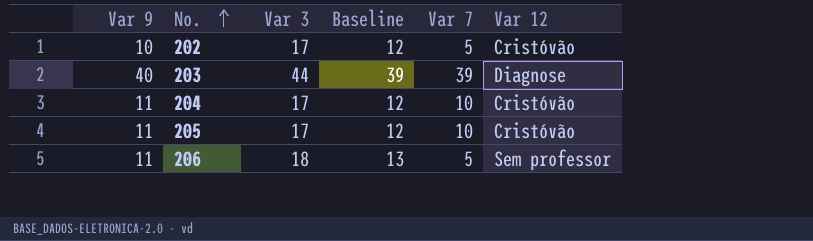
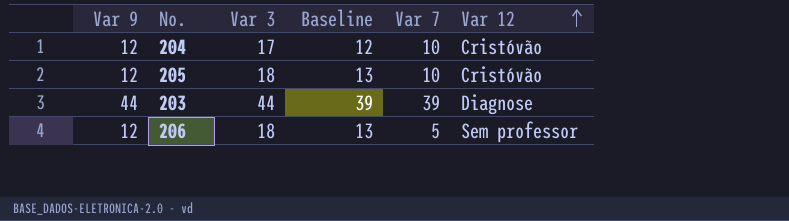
row order: No. ascending -> Var 12 ascending
row 202: 10 | 17 | 12 | 5 | Cristóvão -> none
204 | Var 9: 11 -> 12
205 | Var 9: 11 -> 12
205 | Var 3: 17 -> 18
205 | Baseline: 12 -> 13
203 | Var 9: 40 -> 44
206 | Var 9: 11 -> 12

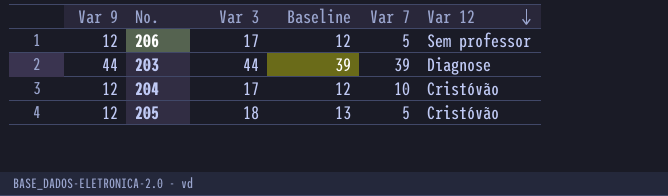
row order: Var 12 ascending -> Var 12 descending
206 | Var 3: 18 -> 17
206 | Baseline: 13 -> 12
205 | Var 7: 10 -> 5

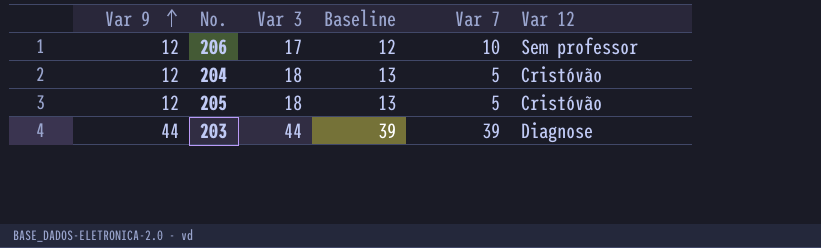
row order: Var 12 descending -> Var 9 ascending
206 | Var 7: 5 -> 10
204 | Var 3: 17 -> 18
204 | Baseline: 12 -> 13
204 | Var 7: 10 -> 5

